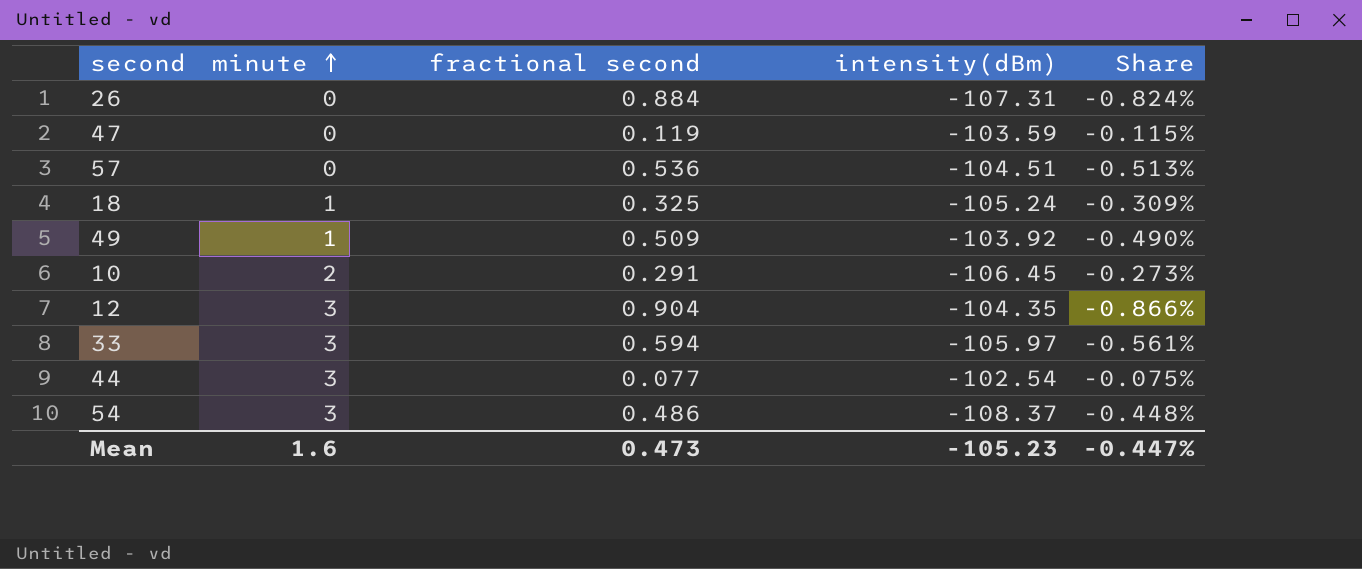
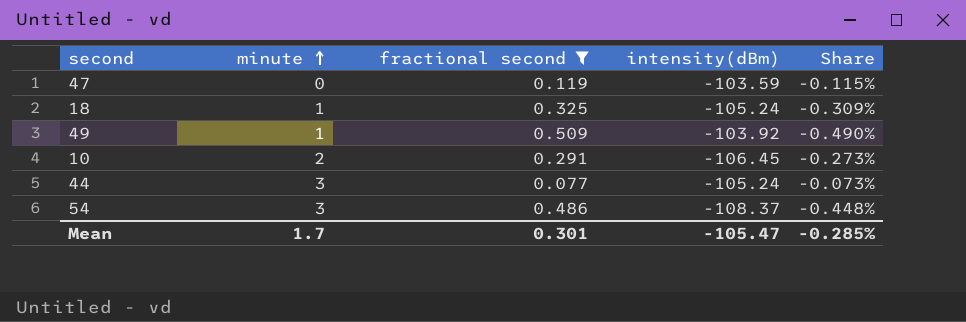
filter: none -> fractional second <= 0.509
44 | intensity(dBm): -102.54 -> -105.24
44 | Share: -0.075% -> -0.073%
Mean | minute: 1.6 -> 1.7
Mean | fractional second: 0.473 -> 0.301
Mean | intensity(dBm): -105.23 -> -105.47
Mean | Share: -0.447% -> -0.285%

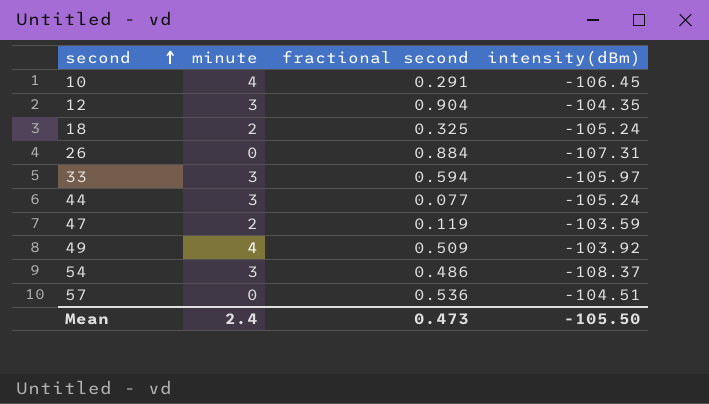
filter: fractional second <= 0.509 -> none
row order: minute ascending -> second ascending
column Share | formula: [fractional second] / [intensity(dBm)] -> none
10 | minute: 2 -> 4
18 | minute: 1 -> 2
47 | minute: 0 -> 2
49 | minute: 1 -> 4
Mean | minute: 1.7 -> 2.4
Mean | fractional second: 0.301 -> 0.473
Mean | intensity(dBm): -105.47 -> -105.50

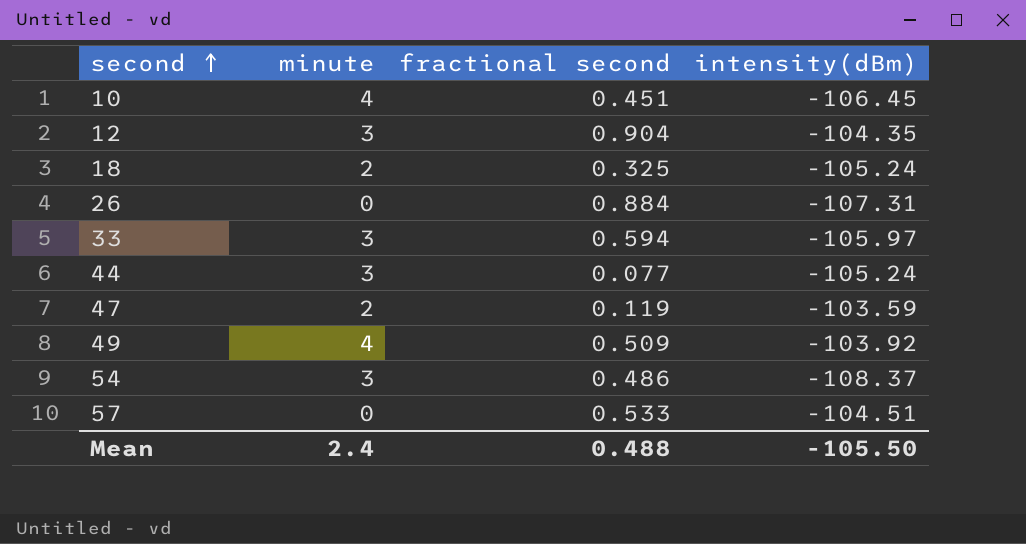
10 | fractional second: 0.291 -> 0.451
57 | fractional second: 0.536 -> 0.533
Mean | fractional second: 0.473 -> 0.488

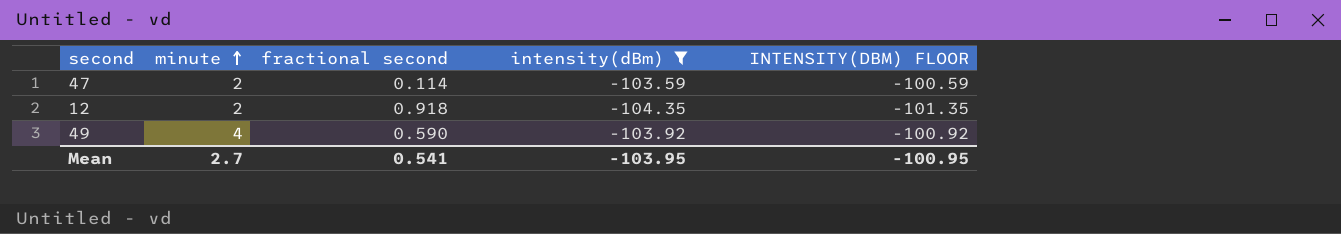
filter: none -> intensity(dBm) >= -104.35
row order: second ascending -> minute ascending
column INTENSITY(DBM) FLOOR | formula: none -> [intensity(dBm)] + 3
47 | fractional second: 0.119 -> 0.114
12 | minute: 3 -> 2
12 | fractional second: 0.904 -> 0.918
49 | fractional second: 0.509 -> 0.590
Mean | minute: 2.4 -> 2.7
Mean | fractional second: 0.488 -> 0.541
Mean | intensity(dBm): -105.50 -> -103.95

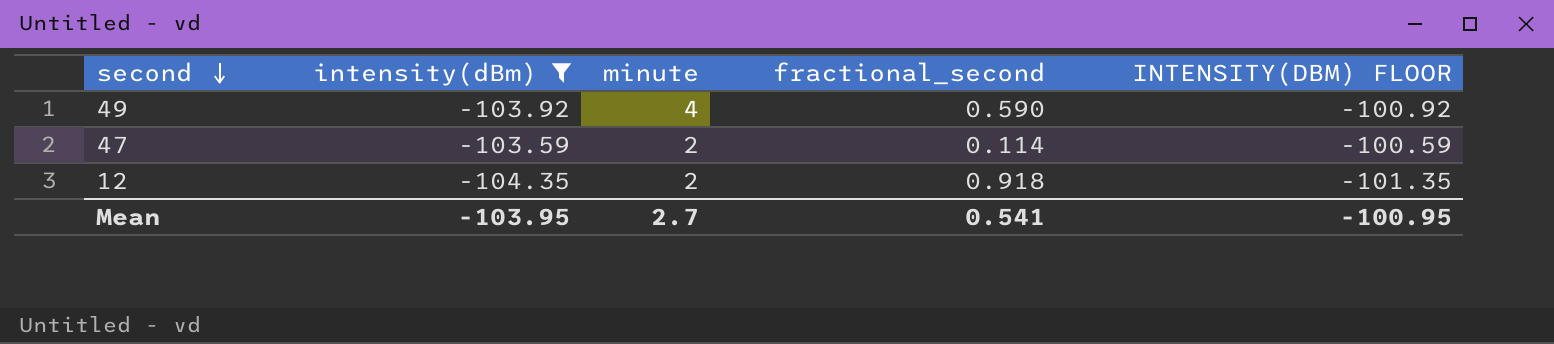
row order: minute ascending -> second descending
column intensity(dBm) | position: 4 -> 2
column name: fractional second -> fractional_second

